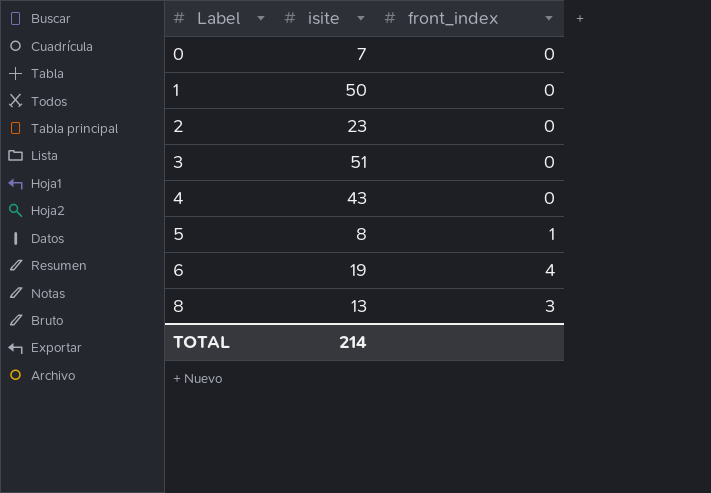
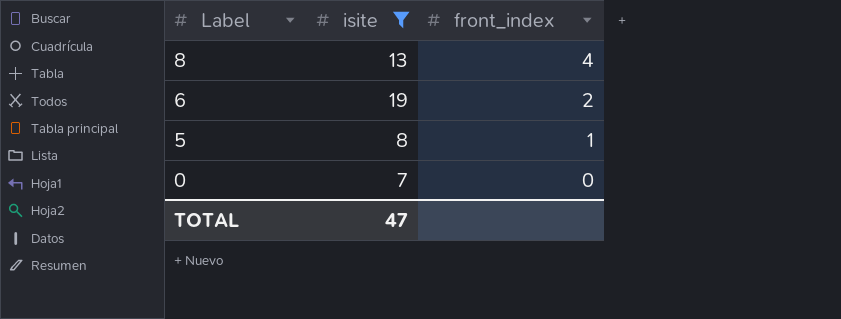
filter: none -> isite <= 19
row order: Label ascending -> Label descending
8 | front_index: 3 -> 4
6 | front_index: 4 -> 2
TOTAL | isite: 214 -> 47

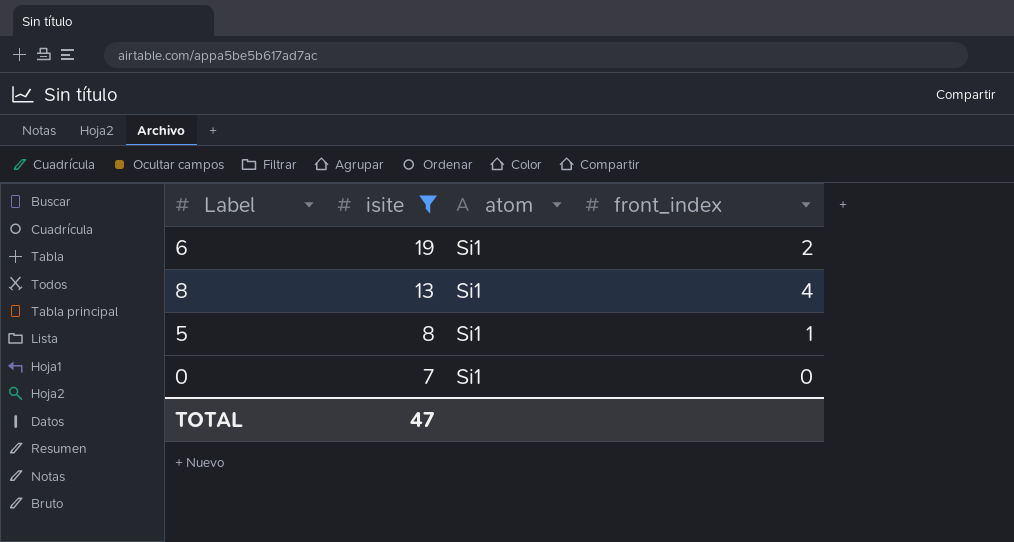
row order: Label descending -> isite descending
column atom | position: none -> 3

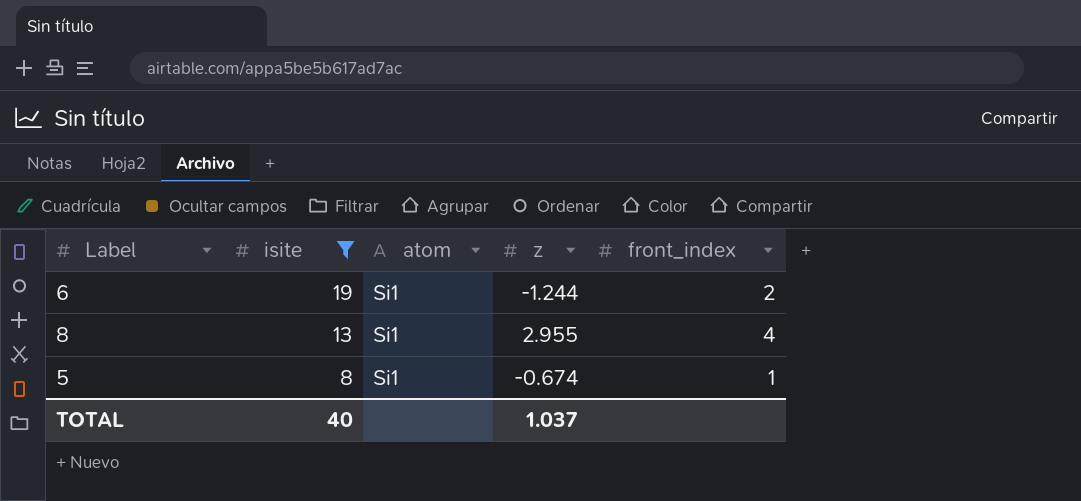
column z | position: none -> 4
row 0: 7 | Si1 | 0 -> none
TOTAL | isite: 47 -> 40

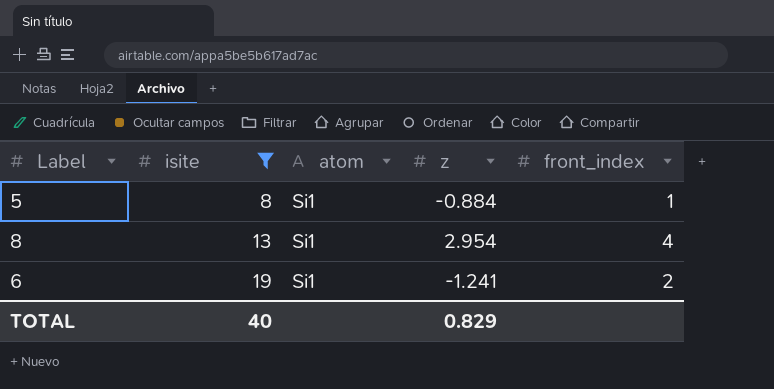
row order: isite descending -> isite ascending
5 | z: -0.674 -> -0.884
8 | z: 2.955 -> 2.954
6 | z: -1.244 -> -1.241
TOTAL | z: 1.037 -> 0.829

